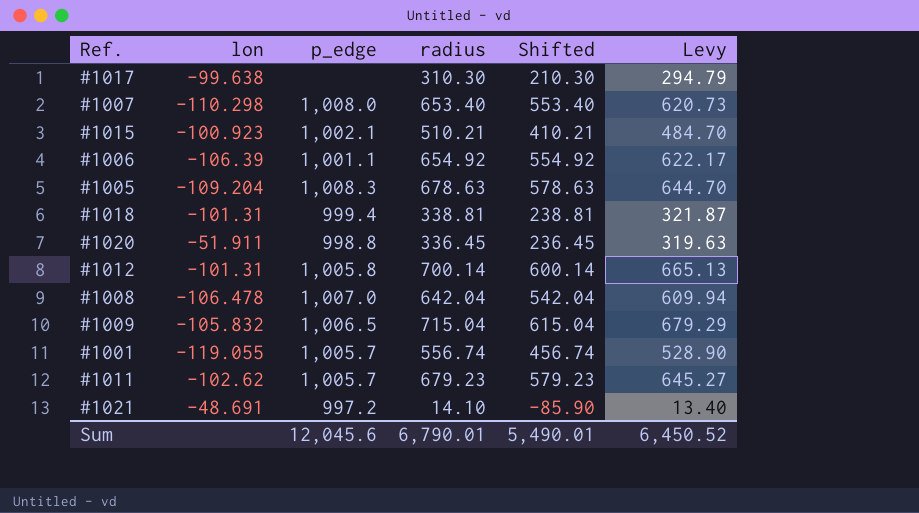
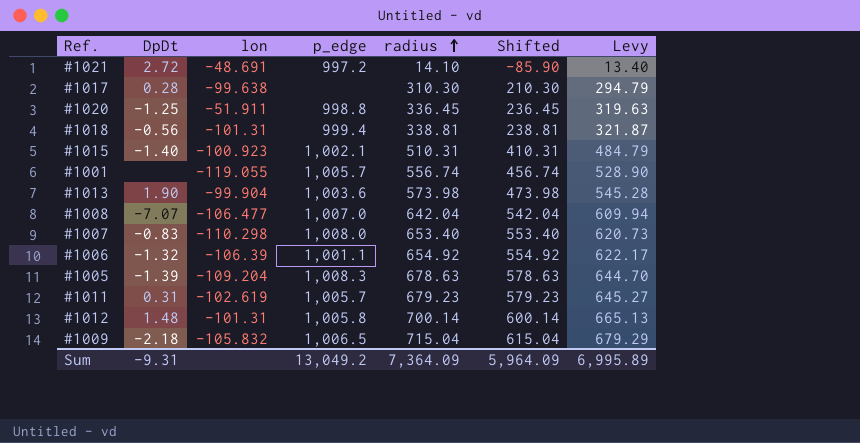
row order: none -> radius ascending
column DpDt | position: none -> 2
#1015 | radius: 510.21 -> 510.31
#1015 | Shifted: 410.21 -> 410.31
#1015 | Levy: 484.70 -> 484.79
row #1013: none -> 1.90 | -99.904 | 1,003.6 | 573.98 | 473.98 | 545.28
#1008 | lon: -106.478 -> -106.477
#1011 | lon: -102.62 -> -102.619
Sum | p_edge: 12,045.6 -> 13,049.2
Sum | radius: 6,790.01 -> 7,364.09
Sum | Shifted: 5,490.01 -> 5,964.09
Sum | Levy: 6,450.52 -> 6,995.89

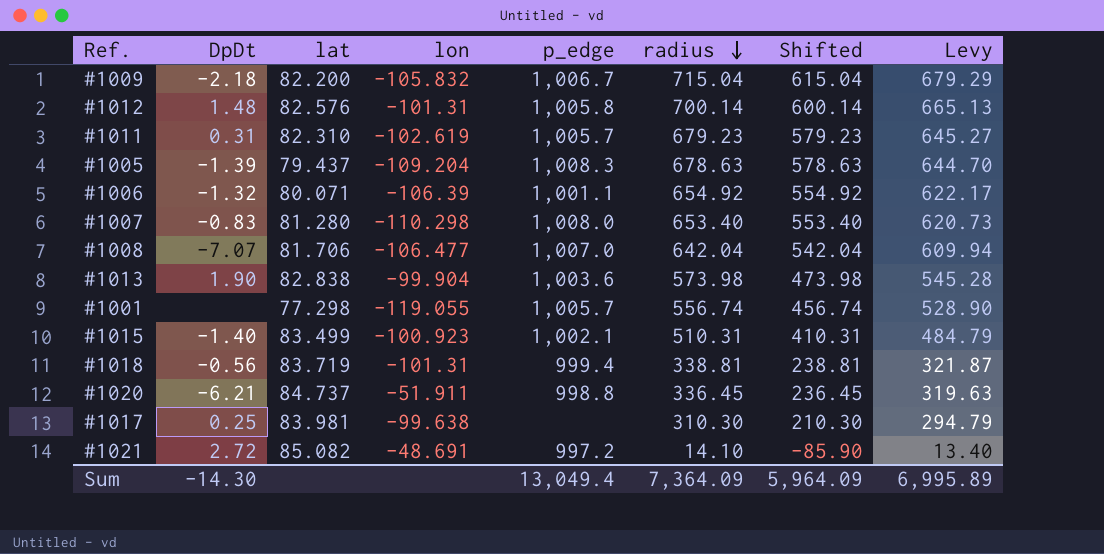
row order: radius ascending -> radius descending
column lat | position: none -> 3
#1009 | p_edge: 1,006.5 -> 1,006.7
#1020 | DpDt: -1.25 -> -6.21
#1017 | DpDt: 0.28 -> 0.25
Sum | DpDt: -9.31 -> -14.30
Sum | p_edge: 13,049.2 -> 13,049.4

